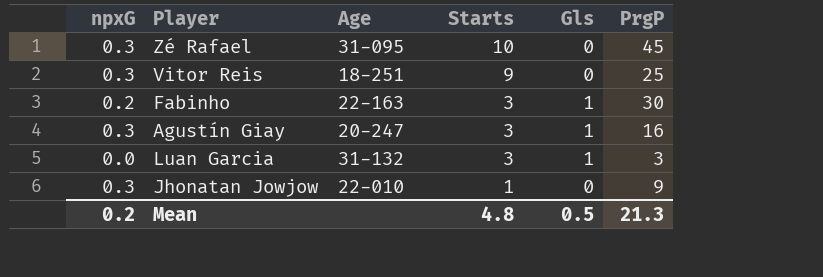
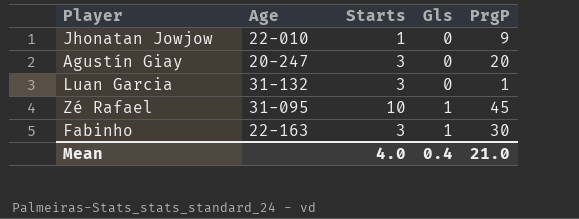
row order: Starts descending -> Gls ascending
column npxG | position: 1 -> none
row Vitor Reis: 0.3 | 18-251 | 9 | 0 | 25 -> none
Agustín Giay | Gls: 1 -> 0
Agustín Giay | PrgP: 16 -> 20
Luan Garcia | Gls: 1 -> 0
Luan Garcia | PrgP: 3 -> 1
Zé Rafael | Gls: 0 -> 1
Mean | Starts: 4.8 -> 4.0
Mean | Gls: 0.5 -> 0.4
Mean | PrgP: 21.3 -> 21.0

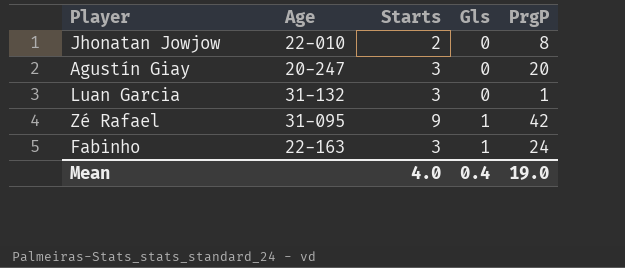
Jhonatan Jowjow | Starts: 1 -> 2
Jhonatan Jowjow | PrgP: 9 -> 8
Zé Rafael | Starts: 10 -> 9
Zé Rafael | PrgP: 45 -> 42
Fabinho | PrgP: 30 -> 24
Mean | PrgP: 21.0 -> 19.0

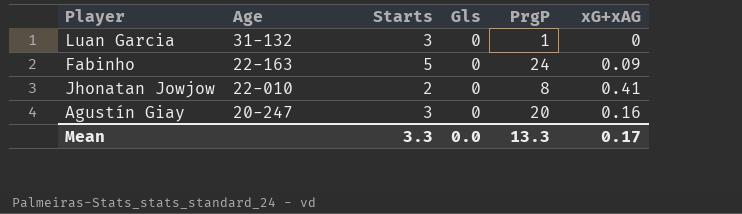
row order: Gls ascending -> Age descending
column xG+xAG | position: none -> 6
row Zé Rafael: 31-095 | 9 | 1 | 42 -> none
Fabinho | Starts: 3 -> 5
Fabinho | Gls: 1 -> 0
Mean | Starts: 4.0 -> 3.3
Mean | Gls: 0.4 -> 0.0
Mean | PrgP: 19.0 -> 13.3

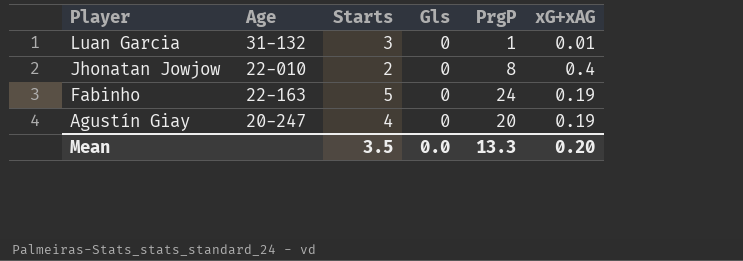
row order: Age descending -> Player descending
Luan Garcia | xG+xAG: 0 -> 0.01
Jhonatan Jowjow | xG+xAG: 0.41 -> 0.4
Fabinho | xG+xAG: 0.09 -> 0.19
Agustín Giay | Starts: 3 -> 4
Agustín Giay | xG+xAG: 0.16 -> 0.19
Mean | Starts: 3.3 -> 3.5
Mean | xG+xAG: 0.17 -> 0.20

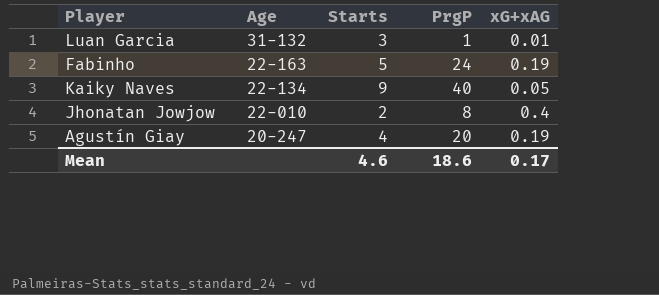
row order: Player descending -> Age descending
column Gls | position: 4 -> none
row Kaiky Naves: none -> 22-134 | 9 | 40 | 0.05
Mean | Starts: 3.5 -> 4.6
Mean | PrgP: 13.3 -> 18.6
Mean | xG+xAG: 0.20 -> 0.17

